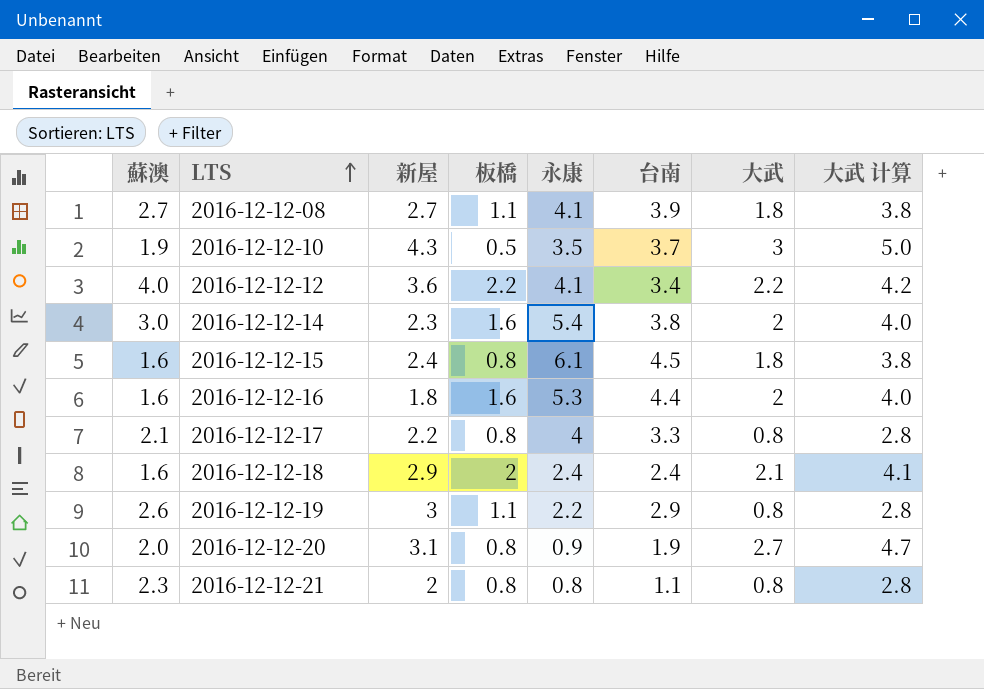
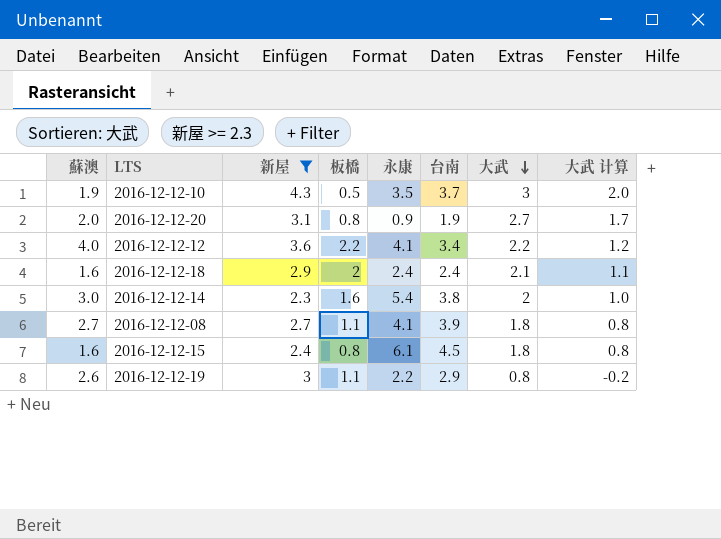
filter: none -> 新屋 >= 2.3
row order: LTS ascending -> 大武 descending
column 大武 计算 | formula: [大武] + 2 -> [大武] - 1

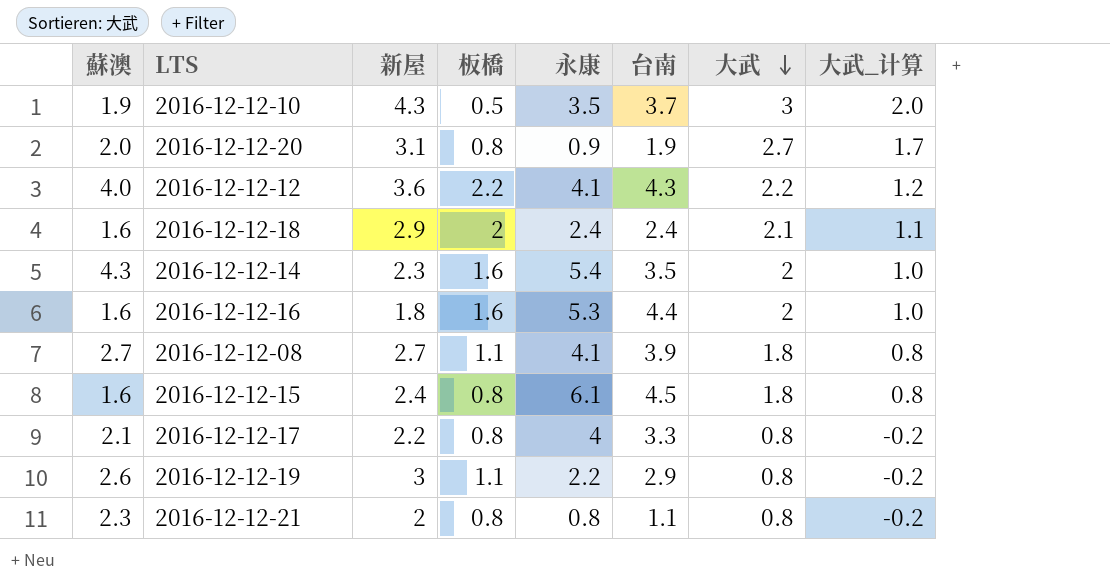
filter: 新屋 >= 2.3 -> none
column name: 大武 计算 -> 大武_计算
2016-12-12-12 | 台南: 3.4 -> 4.3
2016-12-12-14 | 蘇澳: 3.0 -> 4.3
2016-12-12-14 | 台南: 3.8 -> 3.5

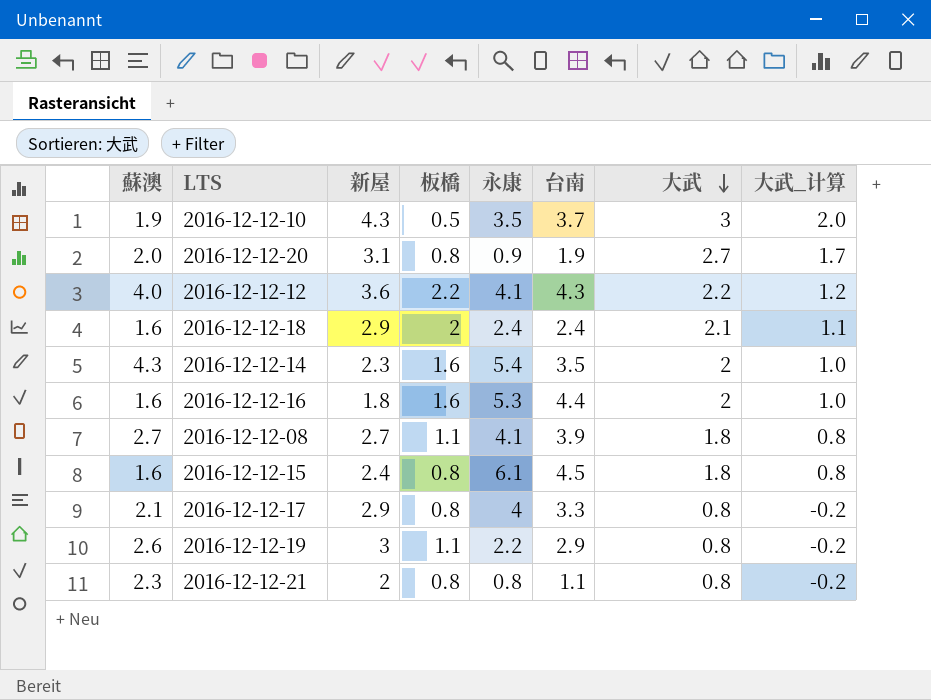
2016-12-12-17 | 新屋: 2.2 -> 2.9

